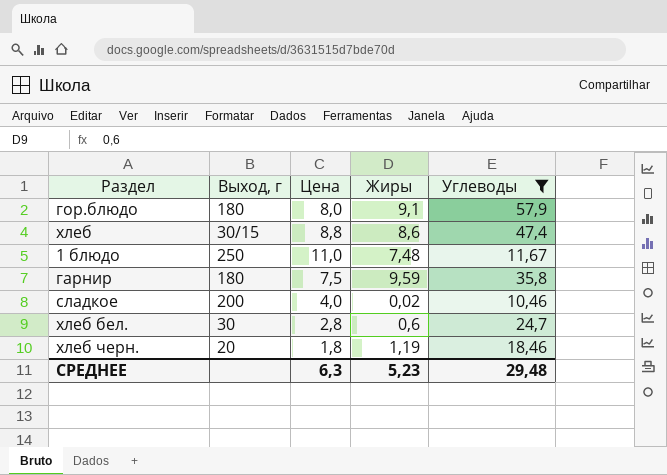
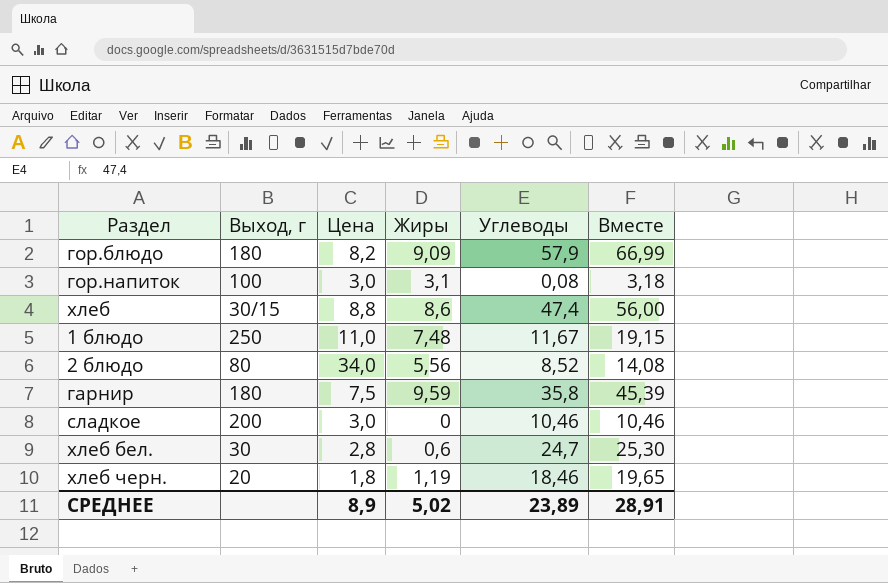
filter: Углеводы >= 10,46 -> none
column Вместе | formula: none -> [Жиры] + [Углеводы]
гор.блюдо | Цена: 8,0 -> 8,2
гор.блюдо | Жиры: 9,1 -> 9,09
сладкое | Цена: 4,0 -> 3,0
сладкое | Жиры: 0,02 -> 0
СРЕДНЕЕ | Цена: 6,3 -> 8,9
СРЕДНЕЕ | Жиры: 5,23 -> 5,02
СРЕДНЕЕ | Углеводы: 29,48 -> 23,89

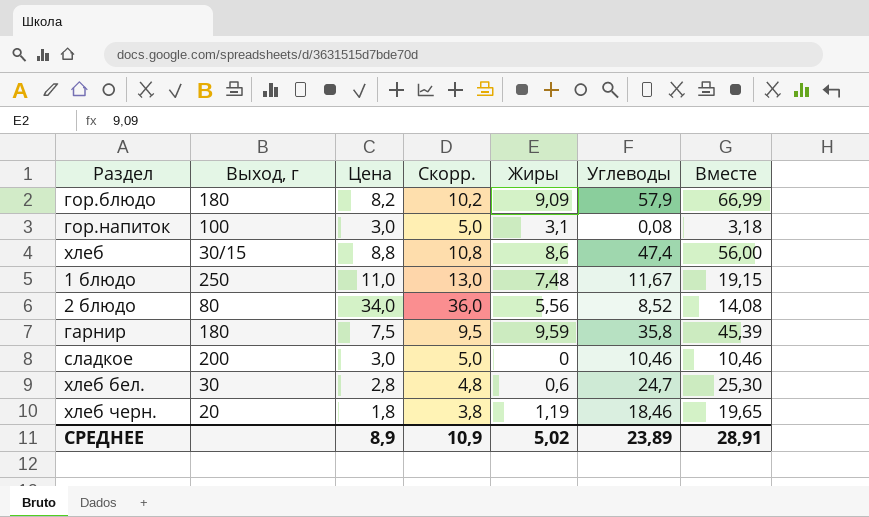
column Скорр. | formula: none -> [Цена] + 2

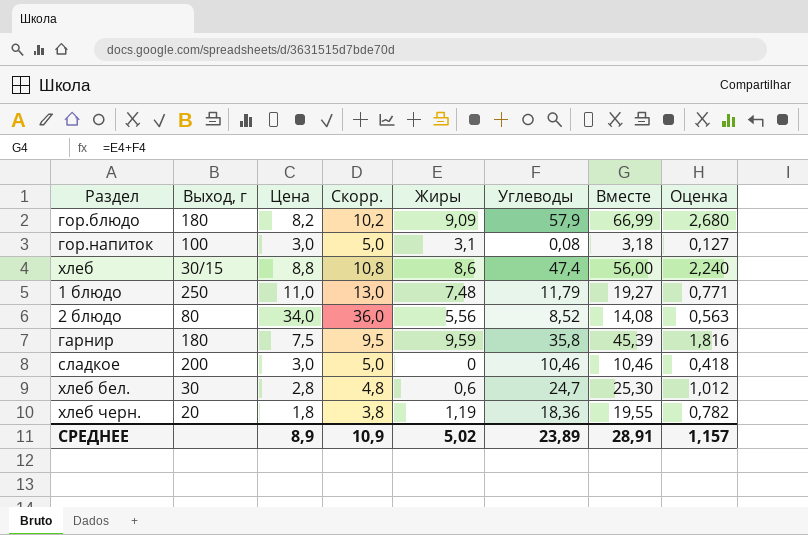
column Оценка | formula: none -> [Вместе] * 0,04
1 блюдо | Углеводы: 11,67 -> 11,79
1 блюдо | Вместе: 19,15 -> 19,27
хлеб черн. | Углеводы: 18,46 -> 18,36
хлеб черн. | Вместе: 19,65 -> 19,55

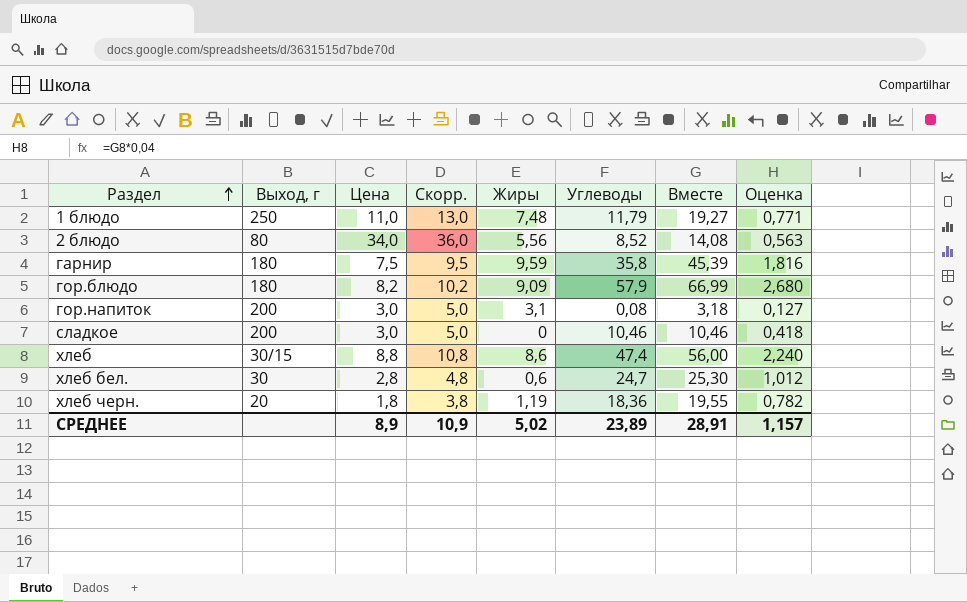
row order: none -> Раздел ascending
гор.напиток | Выход, г: 100 -> 200

